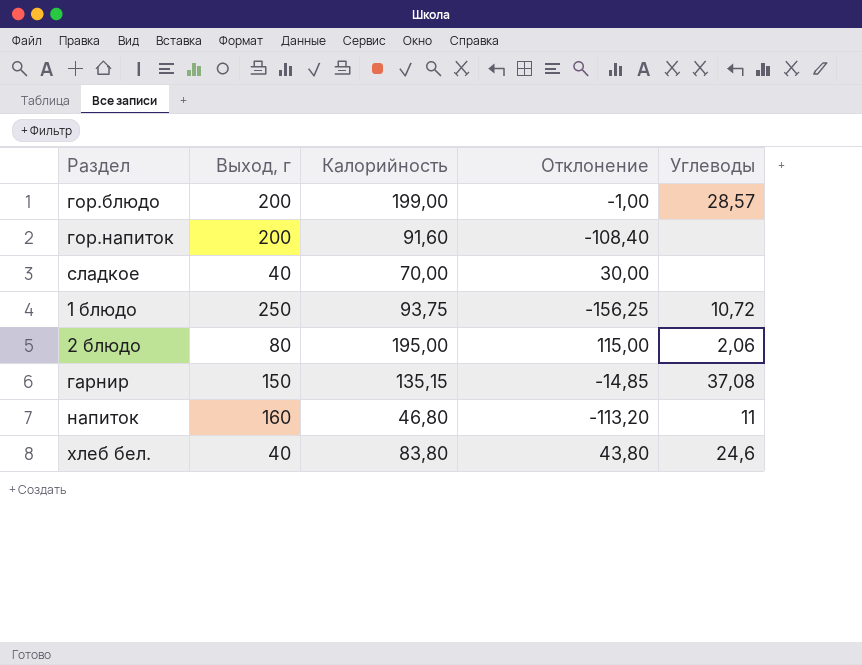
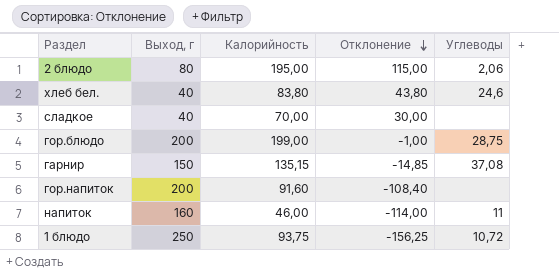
row order: none -> Отклонение descending
гор.блюдо | Углеводы: 28,57 -> 28,75
напиток | Калорийность: 46,80 -> 46,00
напиток | Отклонение: -113,20 -> -114,00

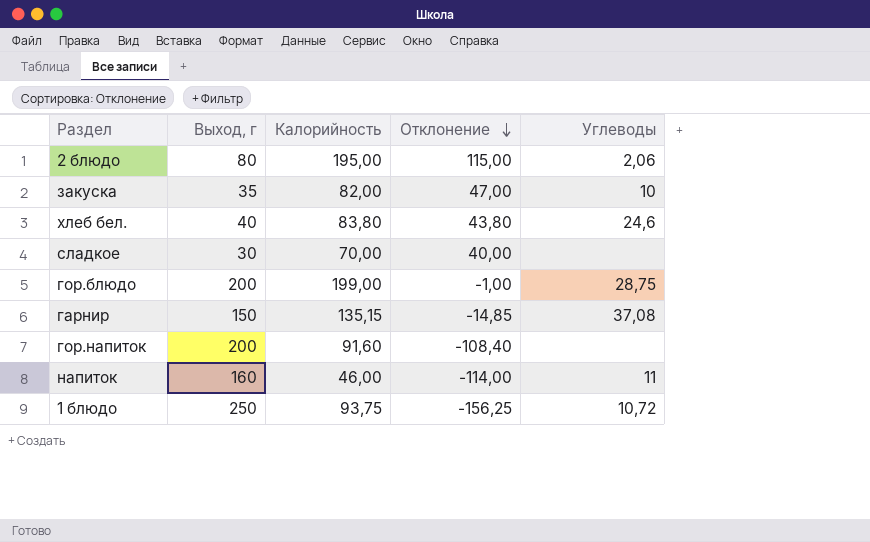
row закуска: none -> 35 | 82,00 | 47,00 | 10
сладкое | Выход, г: 40 -> 30
сладкое | Отклонение: 30,00 -> 40,00

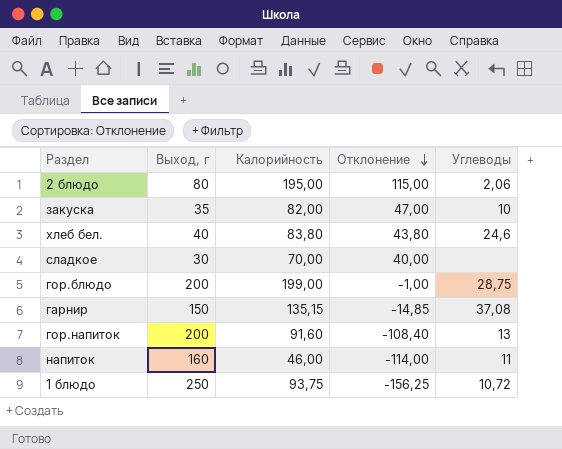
гор.напиток | Углеводы: none -> 13

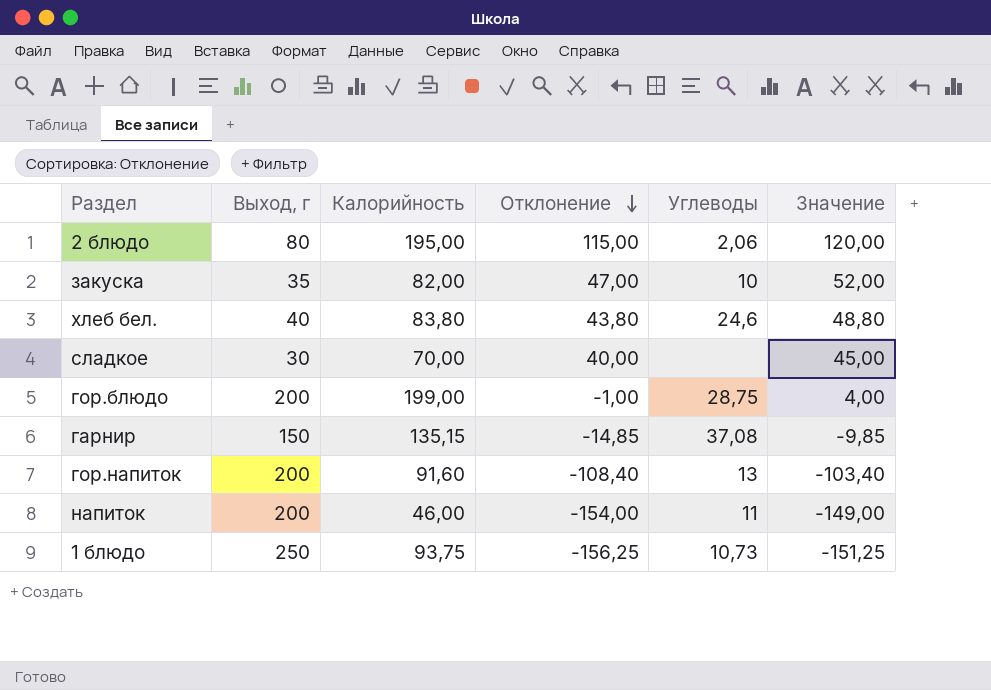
column Значение | formula: none -> [Отклонение] + 5
напиток | Выход, г: 160 -> 200
напиток | Отклонение: -114,00 -> -154,00
1 блюдо | Углеводы: 10,72 -> 10,73

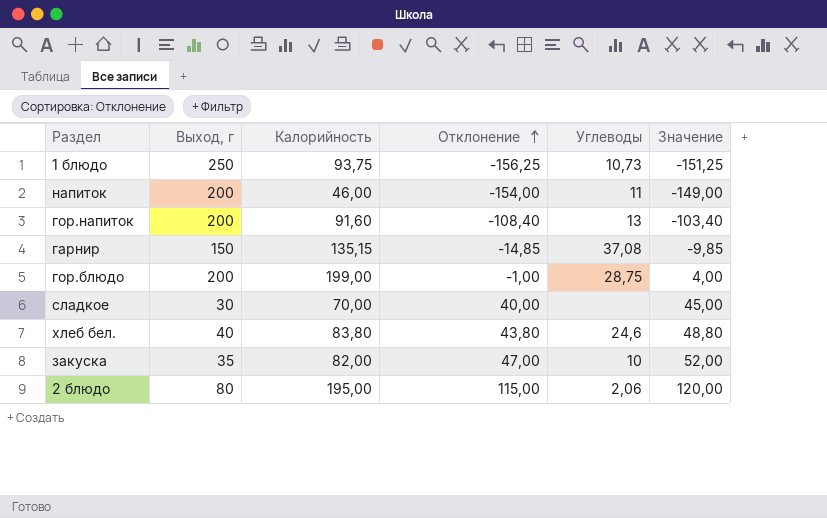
row order: Отклонение descending -> Отклонение ascending

